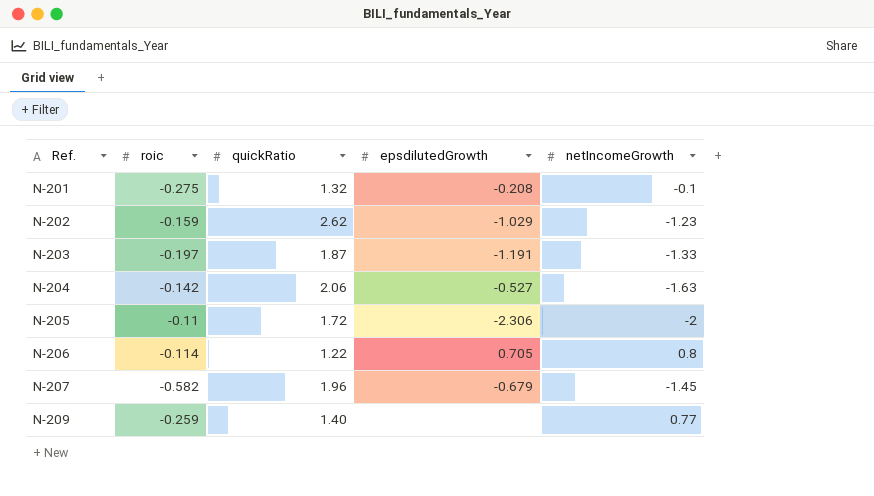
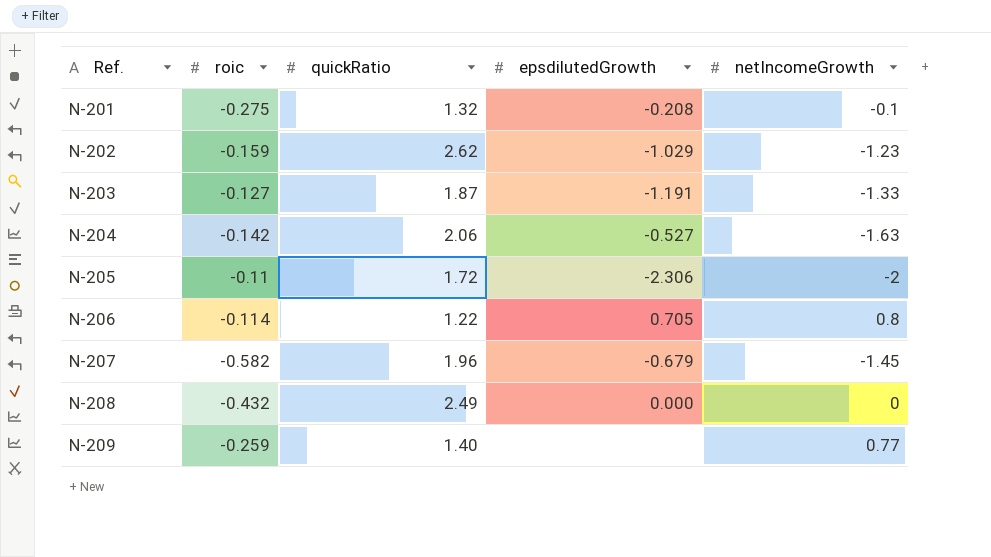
N-203 | roic: -0.197 -> -0.127
row N-208: none -> -0.432 | 2.49 | 0.000 | 0

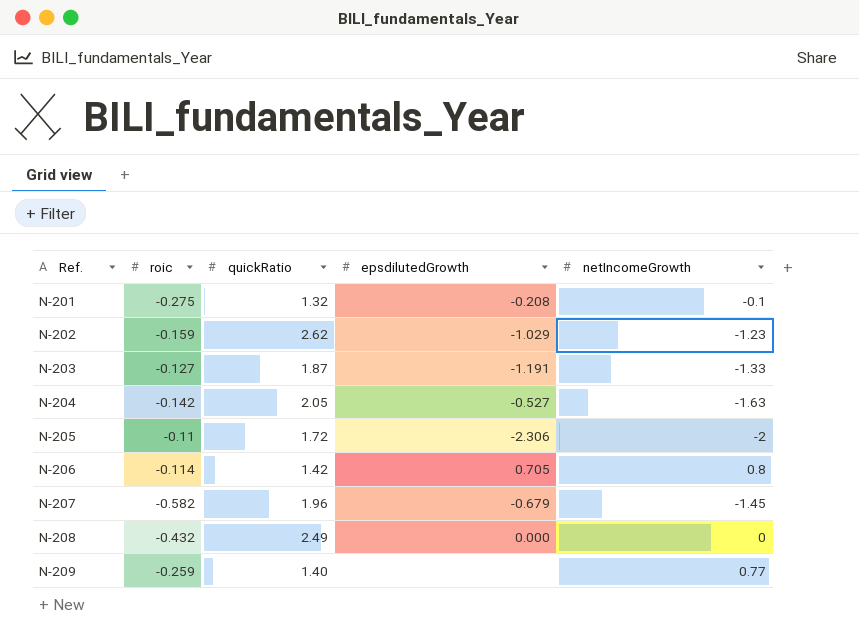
N-204 | quickRatio: 2.06 -> 2.05
N-206 | quickRatio: 1.22 -> 1.42

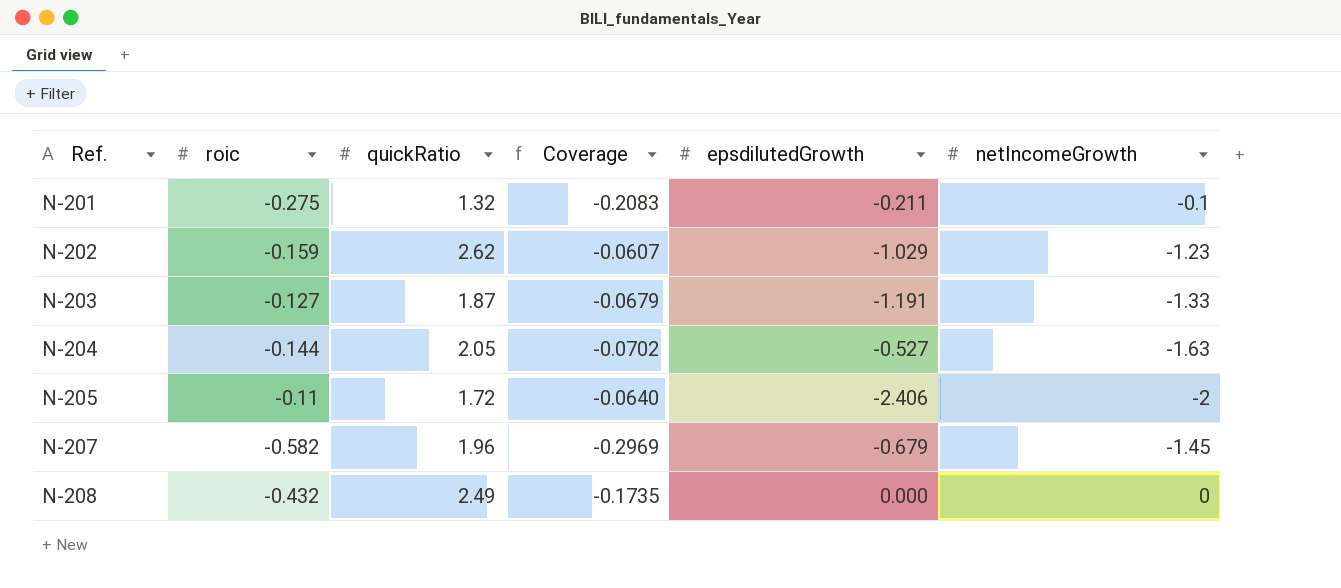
column Coverage | formula: none -> [roic] / [quickRatio]
row N-206: -0.114 | 1.42 | 0.705 | 0.8 -> none
row N-209: -0.259 | 1.40 | none | 0.77 -> none
N-201 | epsdilutedGrowth: -0.208 -> -0.211
N-204 | roic: -0.142 -> -0.144
N-205 | epsdilutedGrowth: -2.306 -> -2.406

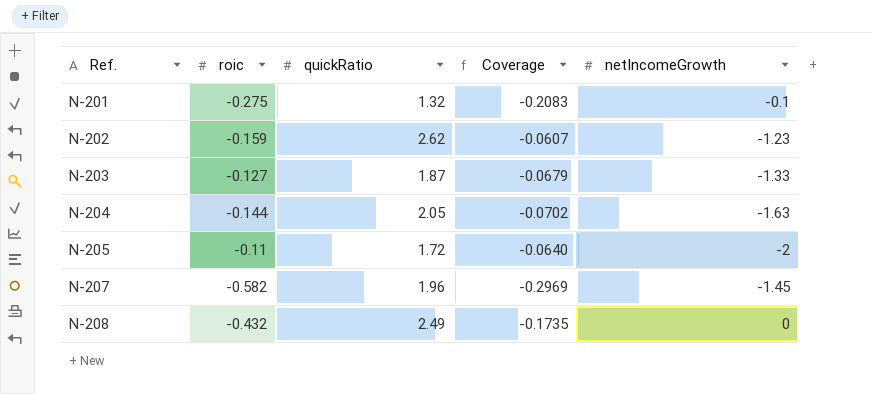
column epsdilutedGrowth | position: 5 -> none

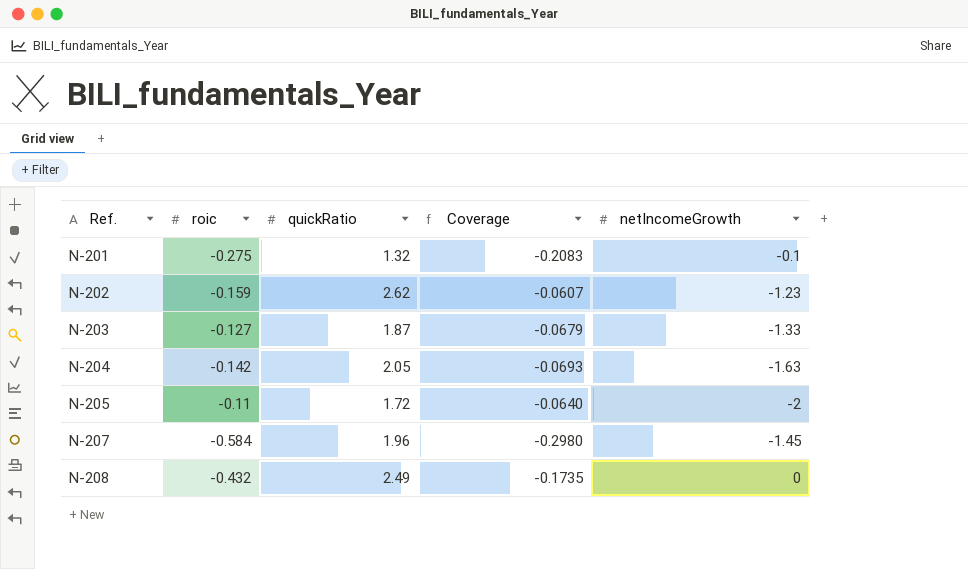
N-204 | roic: -0.144 -> -0.142
N-204 | Coverage: -0.0702 -> -0.0693
N-207 | roic: -0.582 -> -0.584
N-207 | Coverage: -0.2969 -> -0.2980

